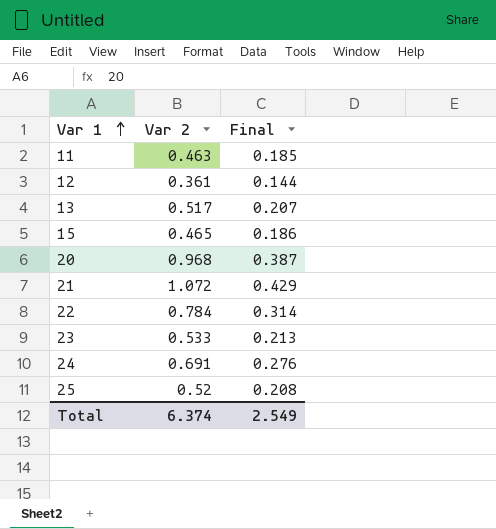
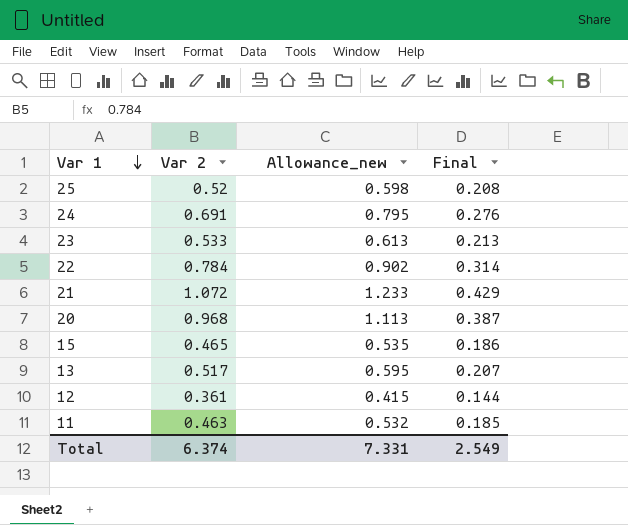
row order: Var 1 ascending -> Var 1 descending
column Allowance_new | formula: none -> [Var 2] * 1.15

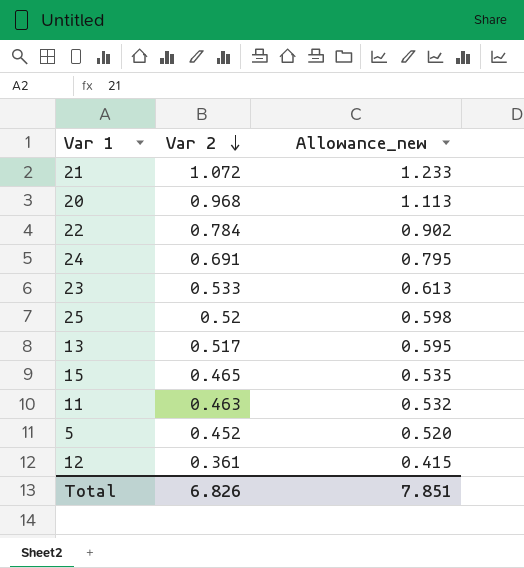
row order: Var 1 descending -> Var 2 descending
column Final | formula: [Var 2] * 0.4 -> none
row 5: none -> 0.452 | 0.520
Total | Var 2: 6.374 -> 6.826
Total | Allowance_new: 7.331 -> 7.851

